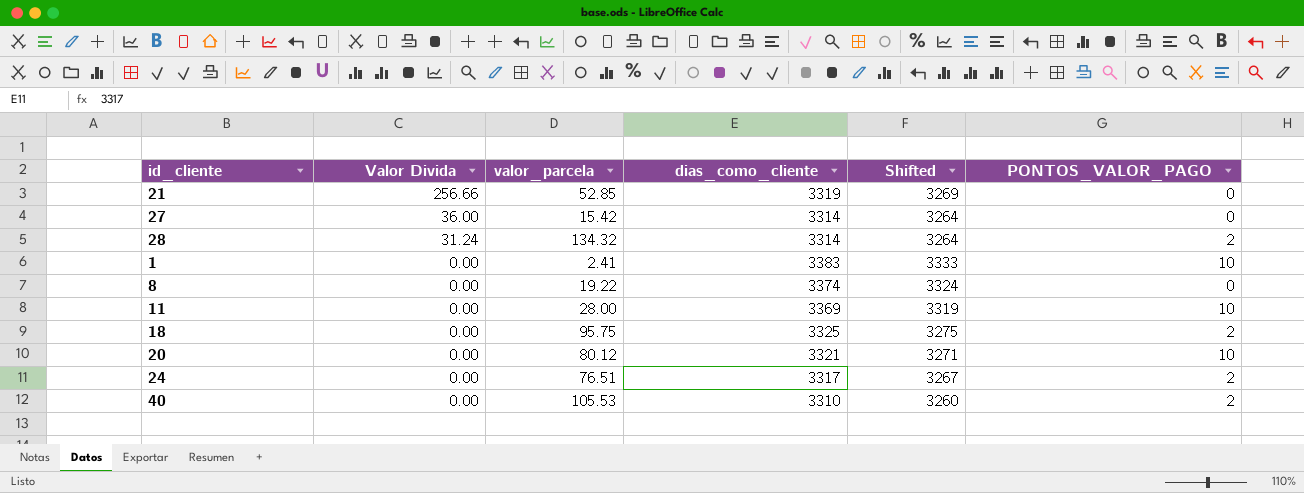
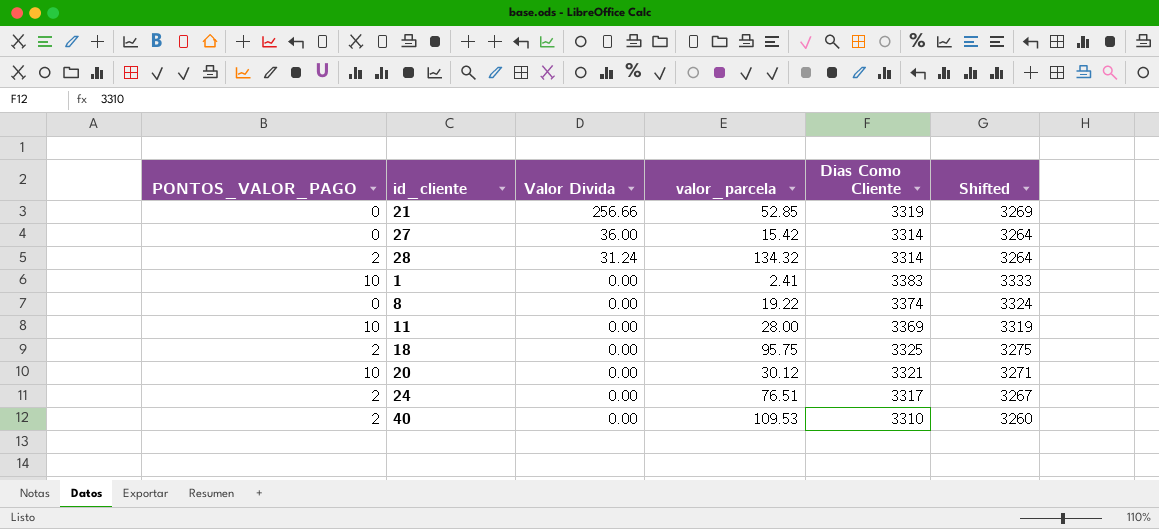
column PONTOS_VALOR_PAGO | position: 6 -> 1
column name: dias_como_cliente -> Dias Como Cliente
20 | valor_parcela: 80.12 -> 30.12
40 | valor_parcela: 105.53 -> 109.53

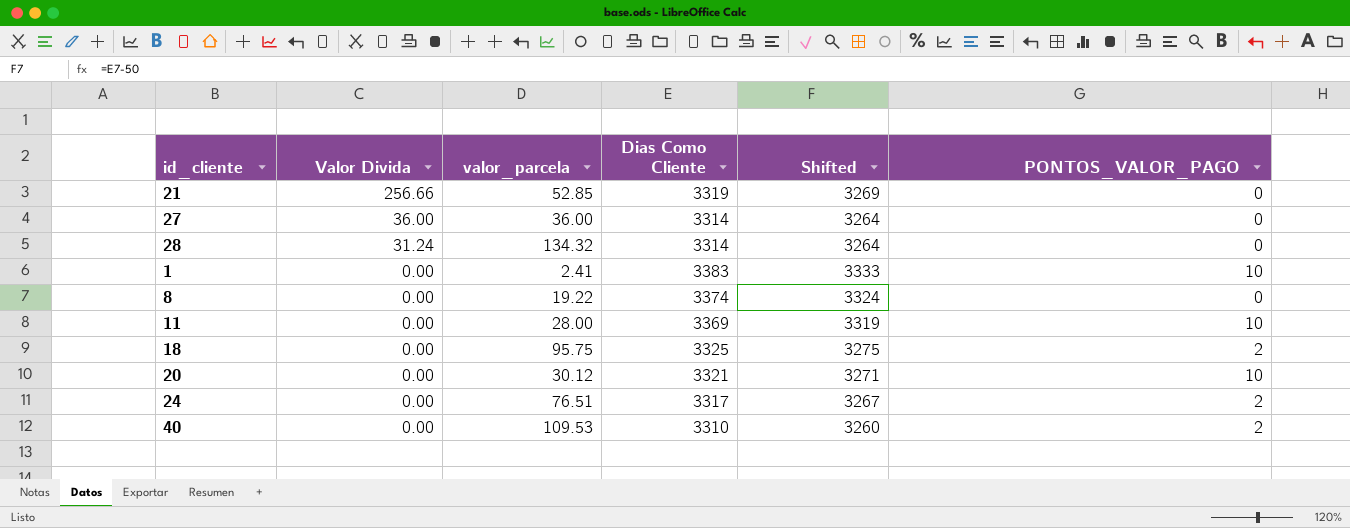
column PONTOS_VALOR_PAGO | position: 1 -> 6
27 | valor_parcela: 15.42 -> 36.00
28 | PONTOS_VALOR_PAGO: 2 -> 0

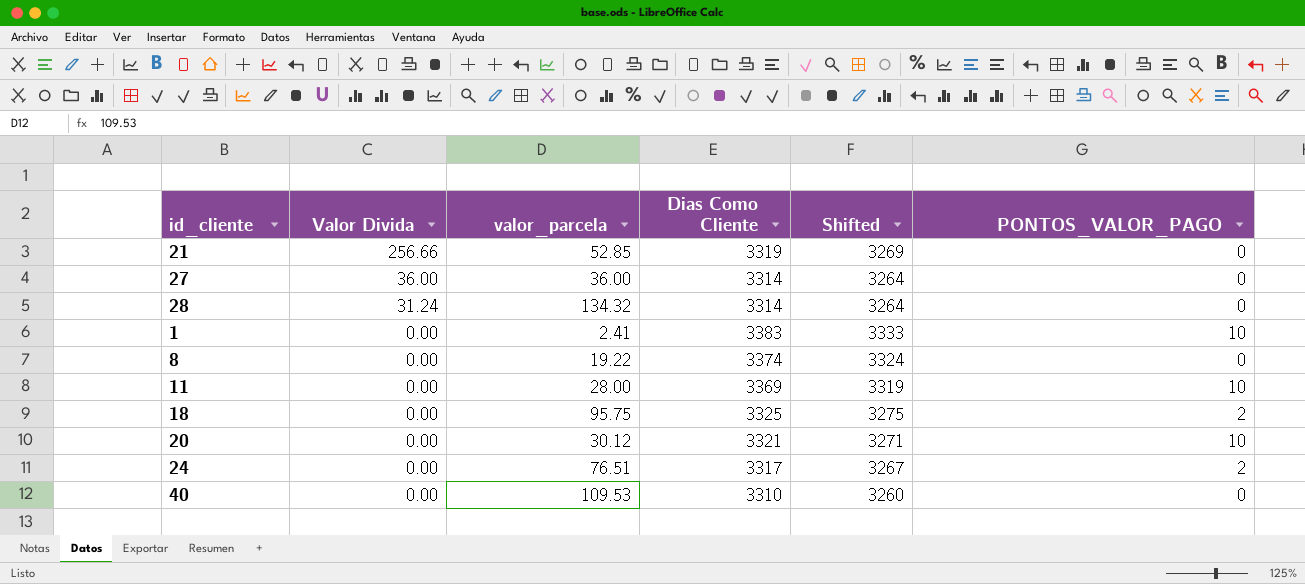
40 | PONTOS_VALOR_PAGO: 2 -> 0

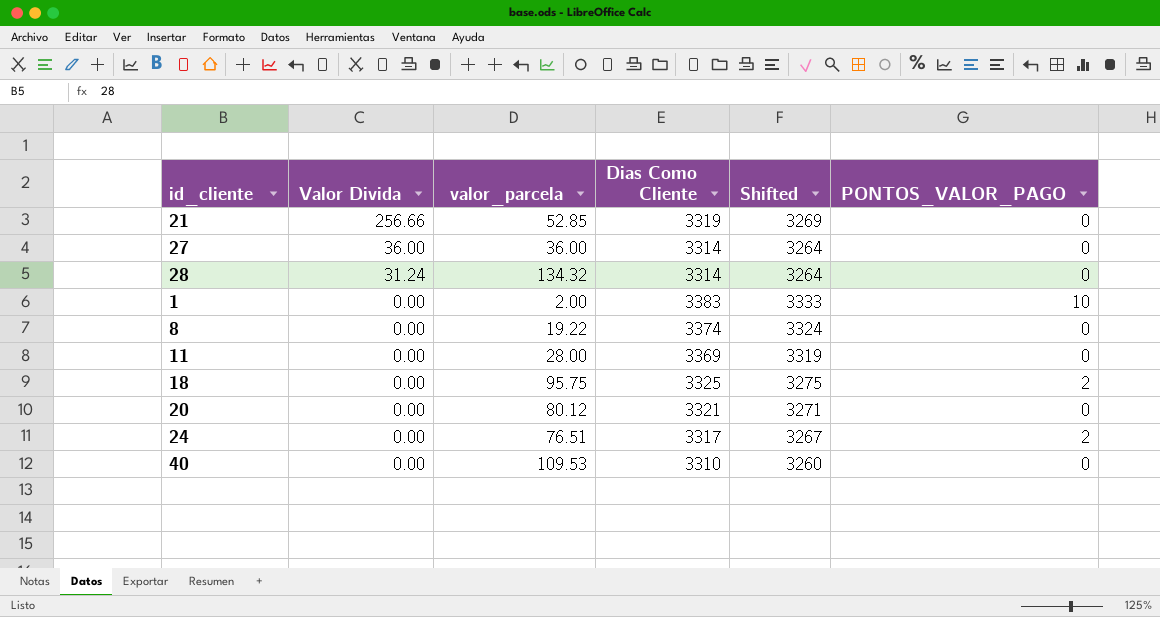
1 | valor_parcela: 2.41 -> 2.00
11 | PONTOS_VALOR_PAGO: 10 -> 0
20 | valor_parcela: 30.12 -> 80.12
20 | PONTOS_VALOR_PAGO: 10 -> 0

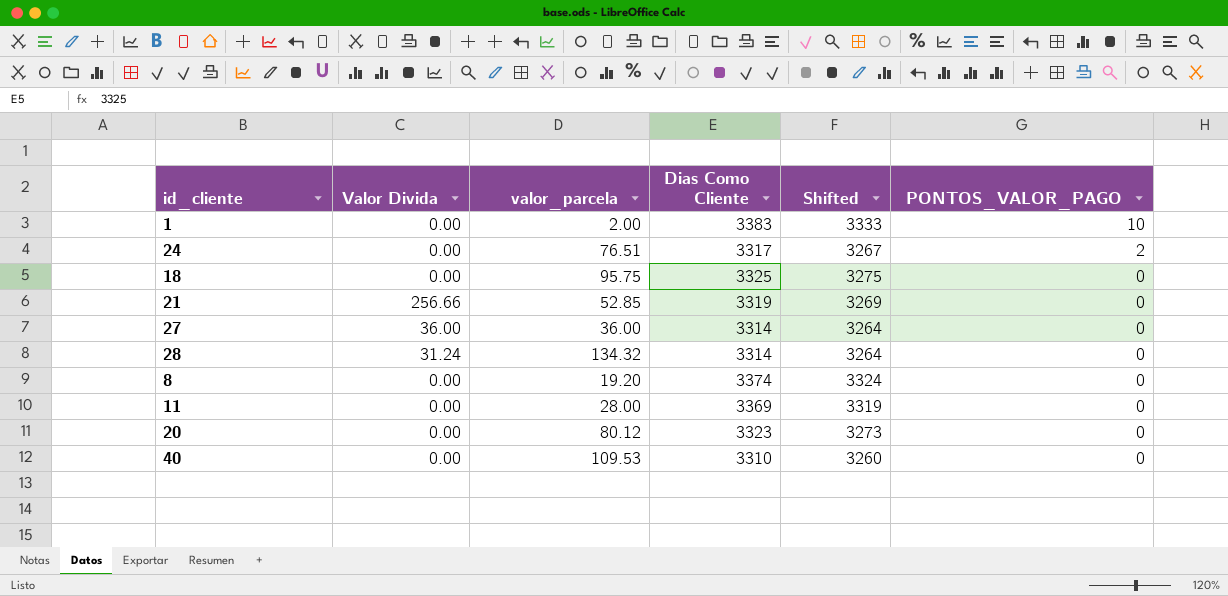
row order: Valor Divida descending -> PONTOS_VALOR_PAGO descending
18 | PONTOS_VALOR_PAGO: 2 -> 0
8 | valor_parcela: 19.22 -> 19.20
20 | Dias Como Cliente: 3321 -> 3323
20 | Shifted: 3271 -> 3273

